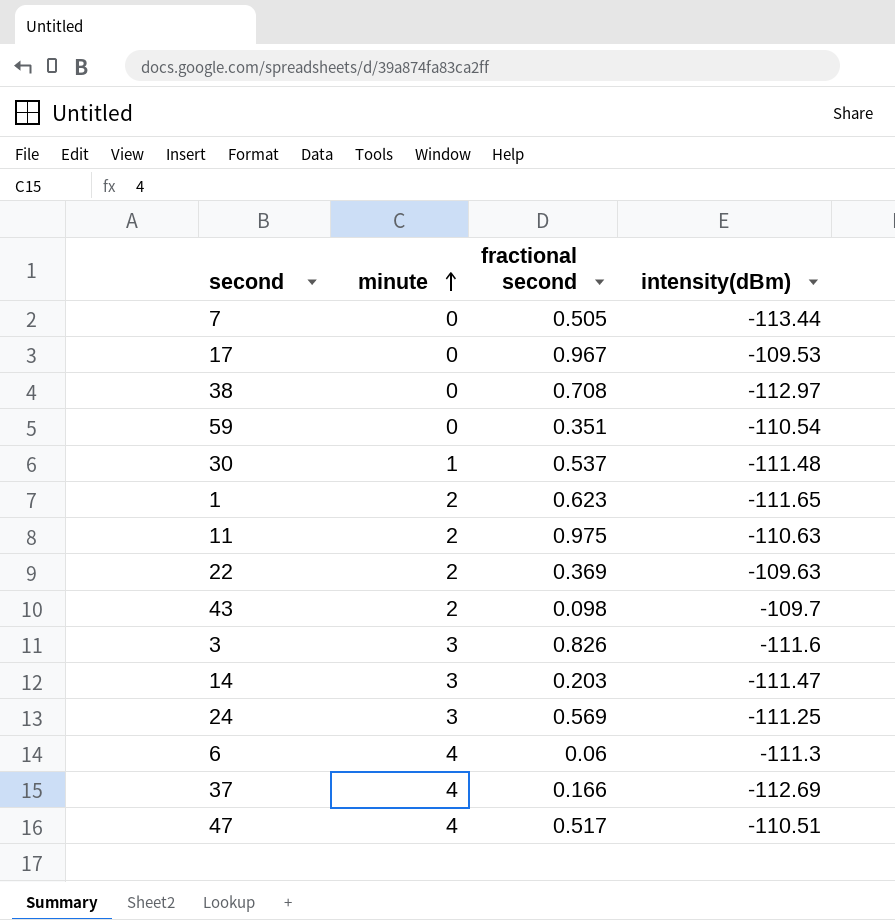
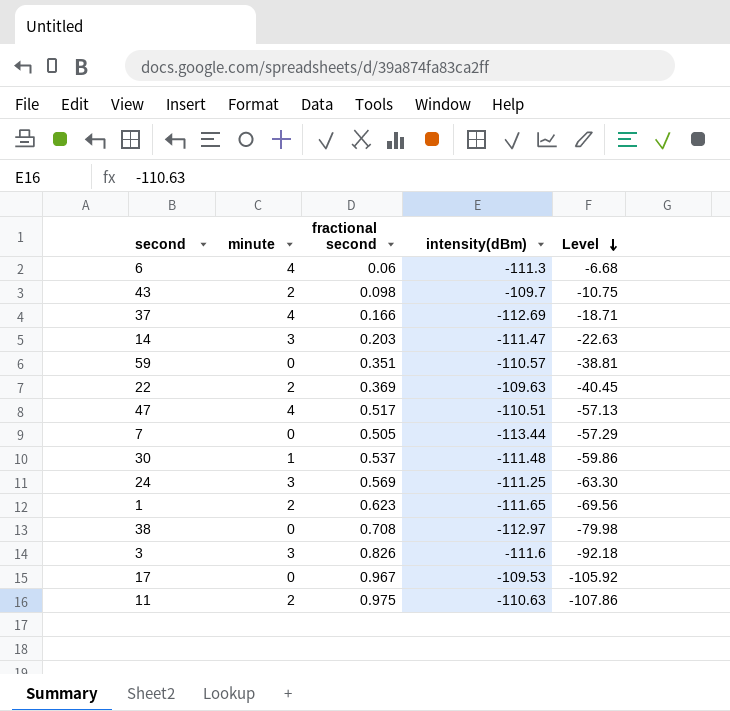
row order: minute ascending -> Level descending
column Level | formula: none -> [fractional second] * [intensity(dBm)]
59 | intensity(dBm): -110.54 -> -110.57

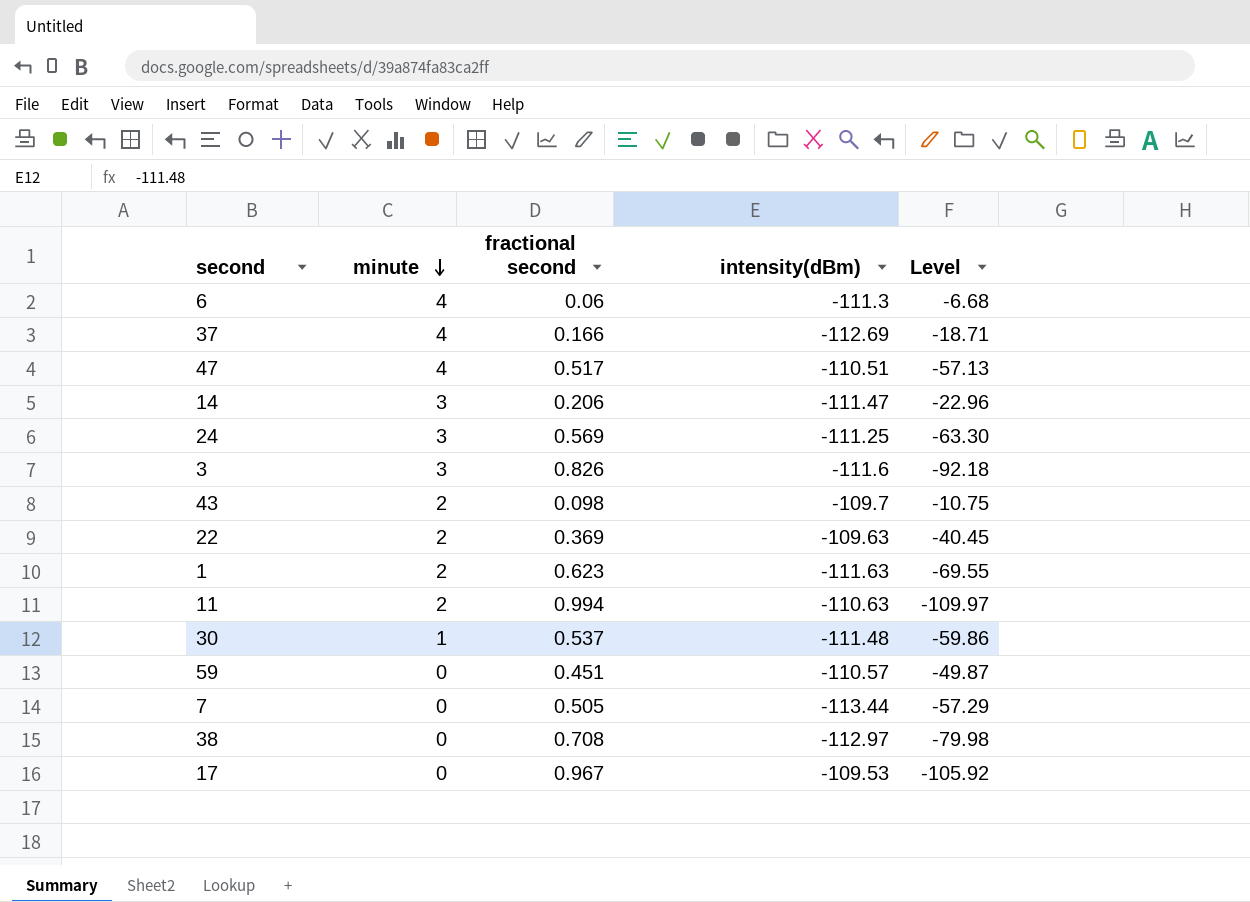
row order: Level descending -> minute descending
14 | fractional second: 0.203 -> 0.206
14 | Level: -22.63 -> -22.96
1 | intensity(dBm): -111.65 -> -111.63
1 | Level: -69.56 -> -69.55
11 | fractional second: 0.975 -> 0.994
11 | Level: -107.86 -> -109.97
59 | fractional second: 0.351 -> 0.451
59 | Level: -38.81 -> -49.87

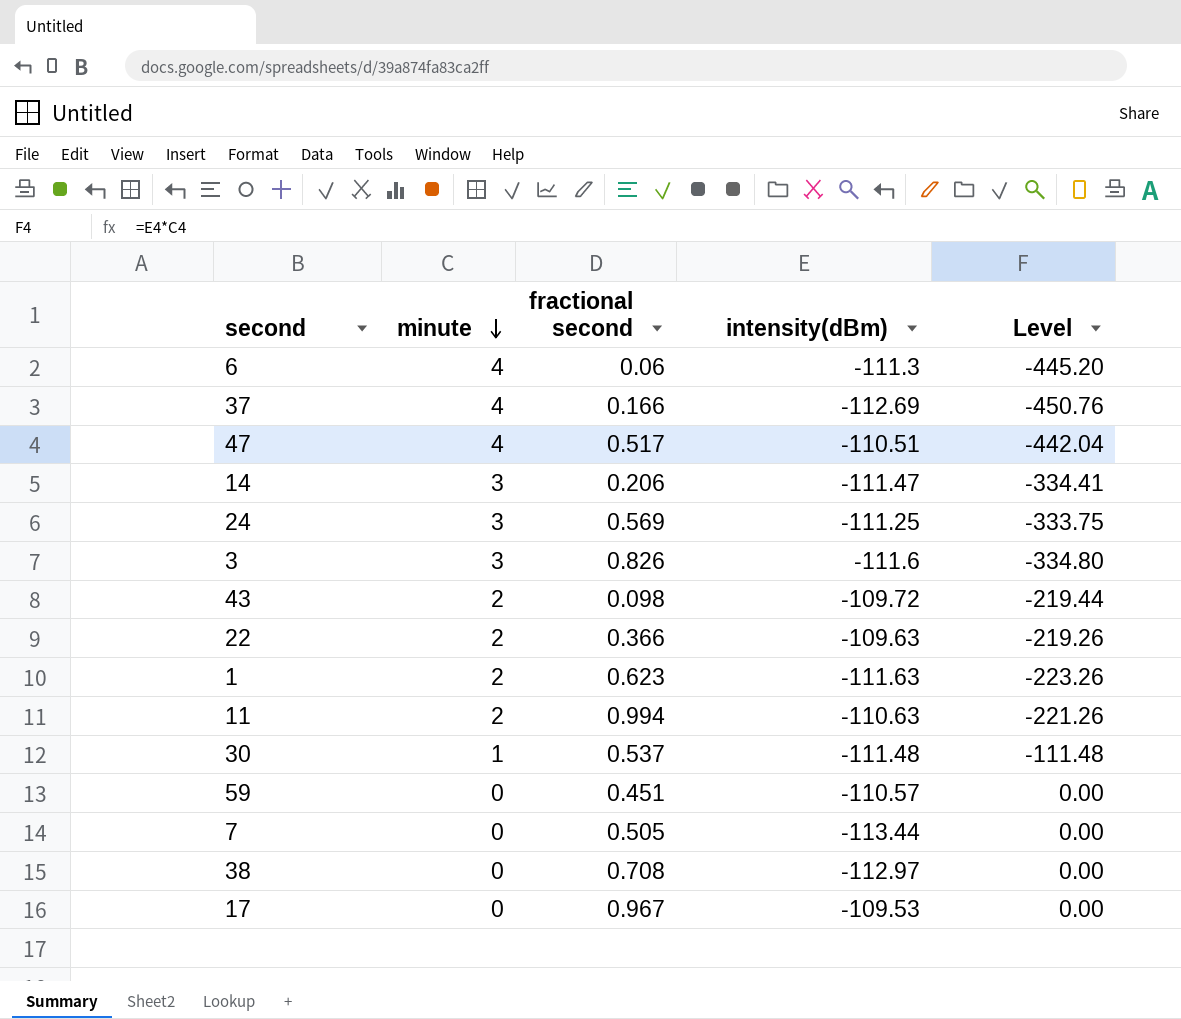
column Level | formula: [fractional second] * [intensity(dBm)] -> [minute] * [intensity(dBm)]
43 | intensity(dBm): -109.7 -> -109.72
22 | fractional second: 0.369 -> 0.366

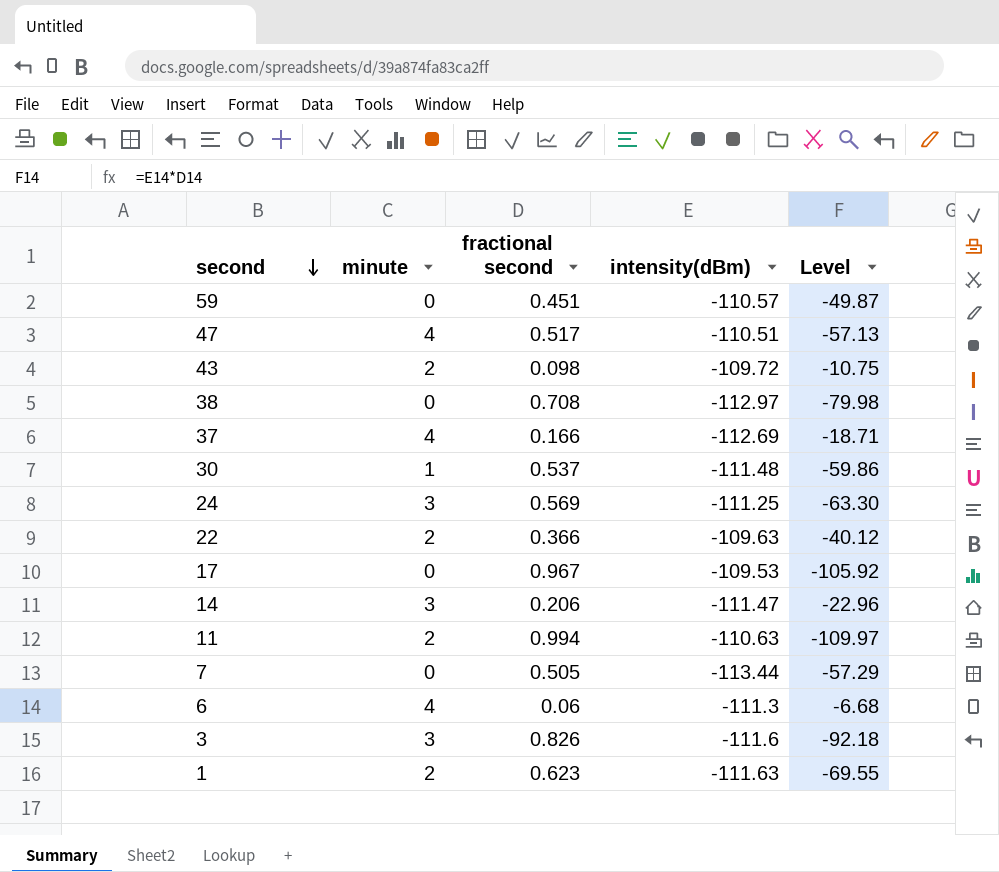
row order: minute descending -> second descending
column Level | formula: [minute] * [intensity(dBm)] -> [fractional second] * [intensity(dBm)]

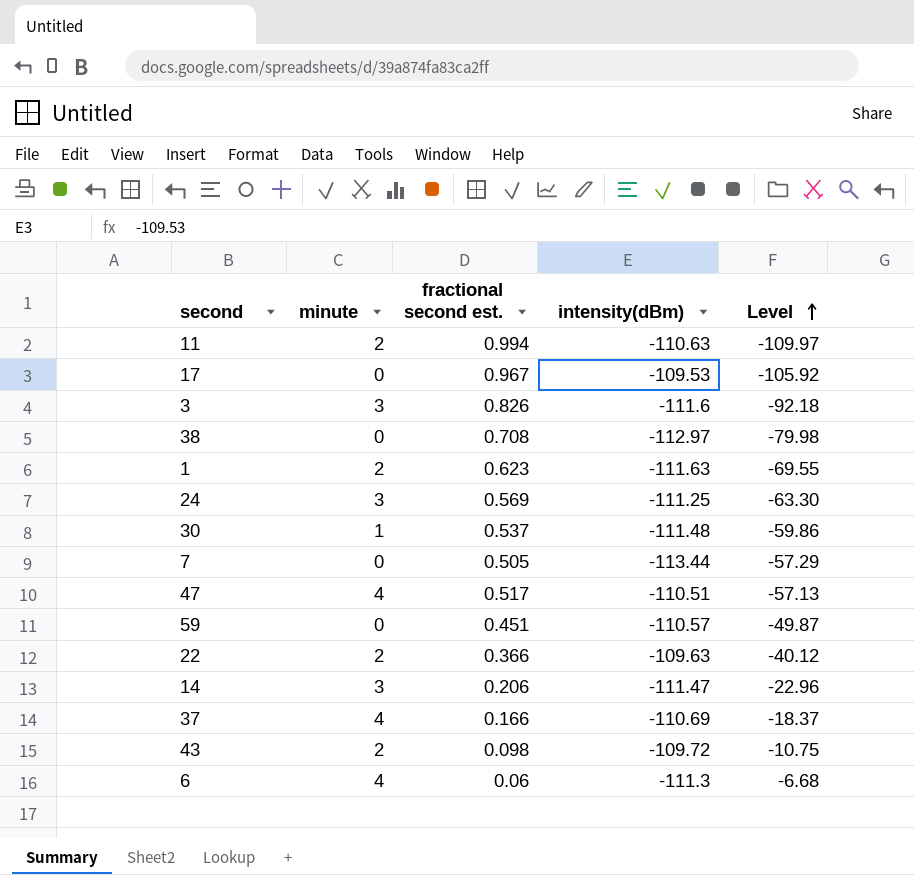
row order: second descending -> Level ascending
column name: fractional second -> fractional second est.
37 | intensity(dBm): -112.69 -> -110.69
37 | Level: -18.71 -> -18.37

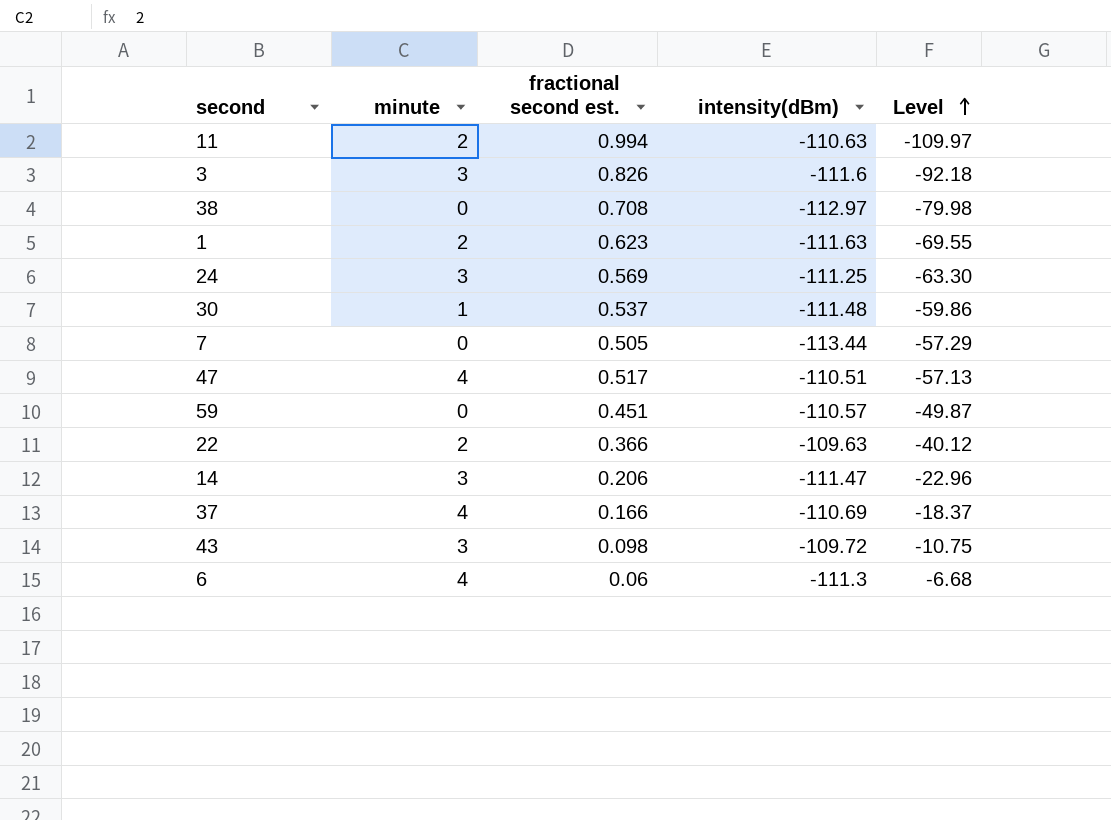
row 17: 0 | 0.967 | -109.53 | -105.92 -> none
43 | minute: 2 -> 3

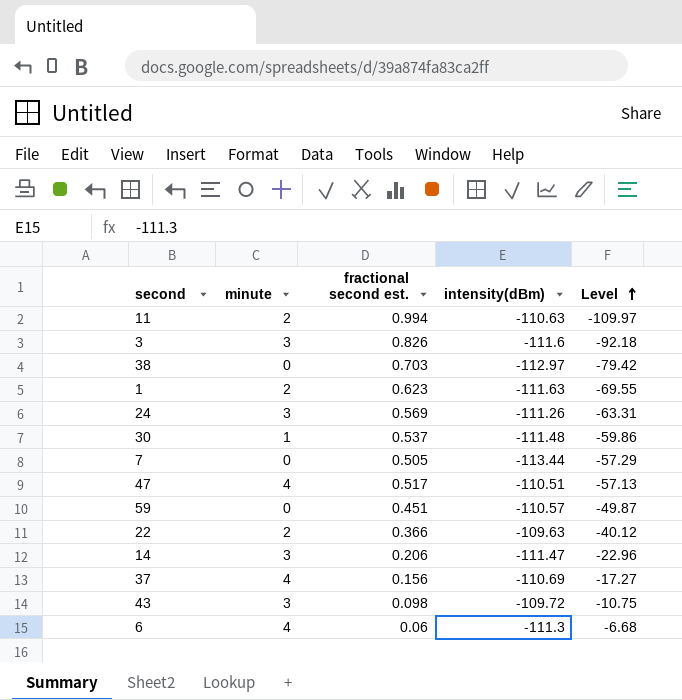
38 | fractional second est.: 0.708 -> 0.703
38 | Level: -79.98 -> -79.42
24 | intensity(dBm): -111.25 -> -111.26
24 | Level: -63.30 -> -63.31
37 | fractional second est.: 0.166 -> 0.156
37 | Level: -18.37 -> -17.27

